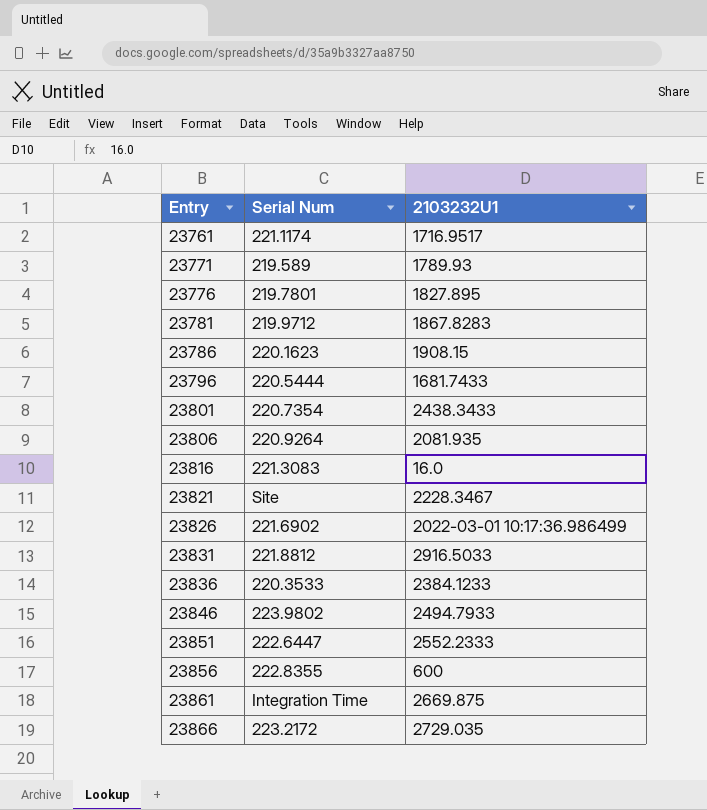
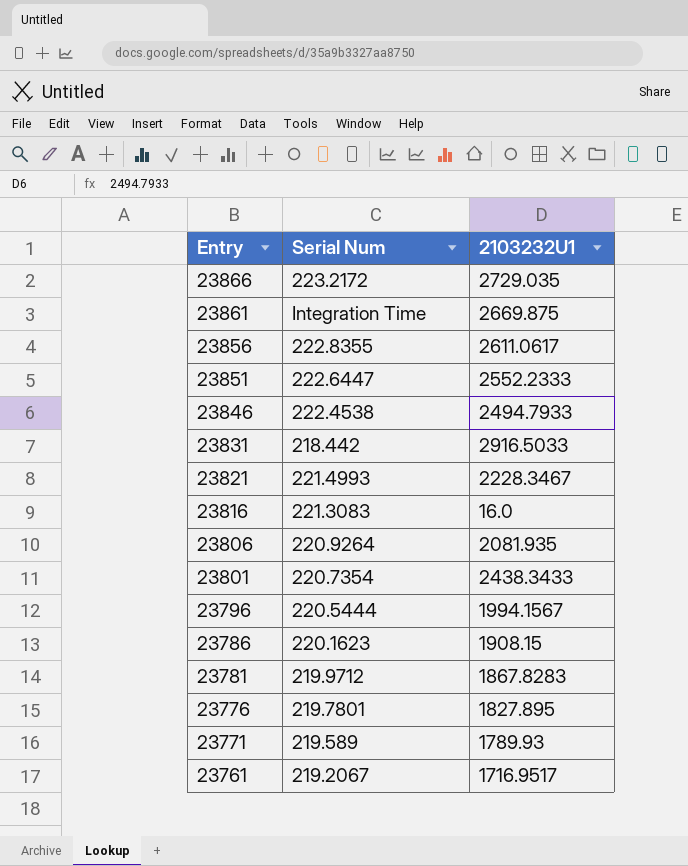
row order: Entry ascending -> Entry descending
row 23826: 221.6902 | 2022-03-01 10:17:36.986499 -> none
row 23836: 220.3533 | 2384.1233 -> none
23856 | 2103232U1: 600 -> 2611.0617
23846 | Serial Num: 223.9802 -> 222.4538
23831 | Serial Num: 221.8812 -> 218.442
23821 | Serial Num: Site -> 221.4993
23796 | 2103232U1: 1681.7433 -> 1994.1567
23761 | Serial Num: 221.1174 -> 219.2067

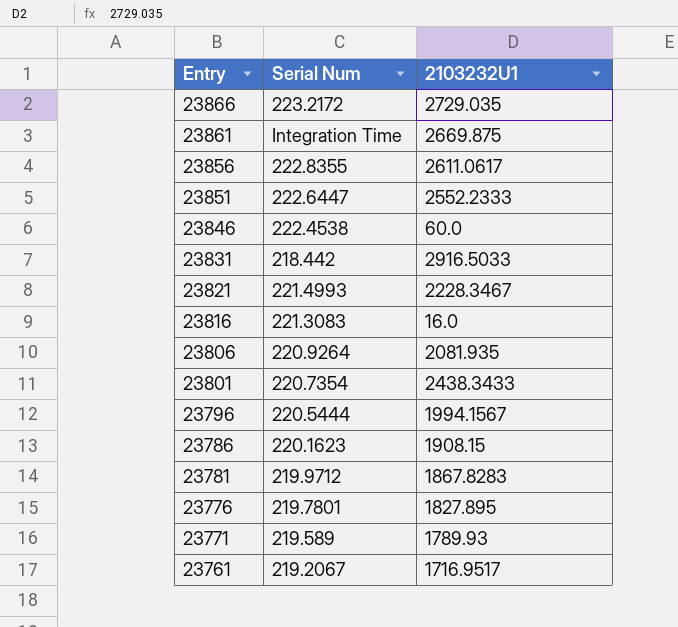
23846 | 2103232U1: 2494.7933 -> 60.0

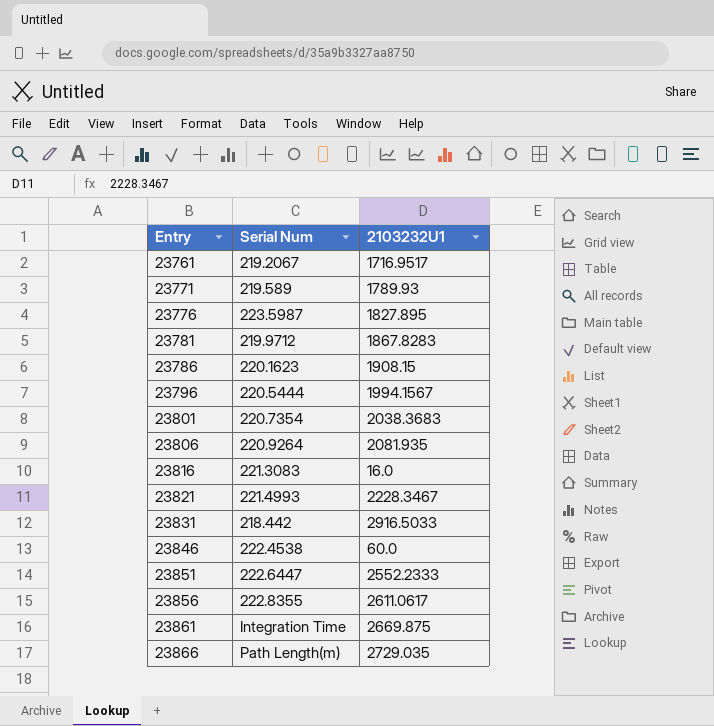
row order: Entry descending -> Entry ascending
23776 | Serial Num: 219.7801 -> 223.5987
23801 | 2103232U1: 2438.3433 -> 2038.3683
23866 | Serial Num: 223.2172 -> Path Length(m)

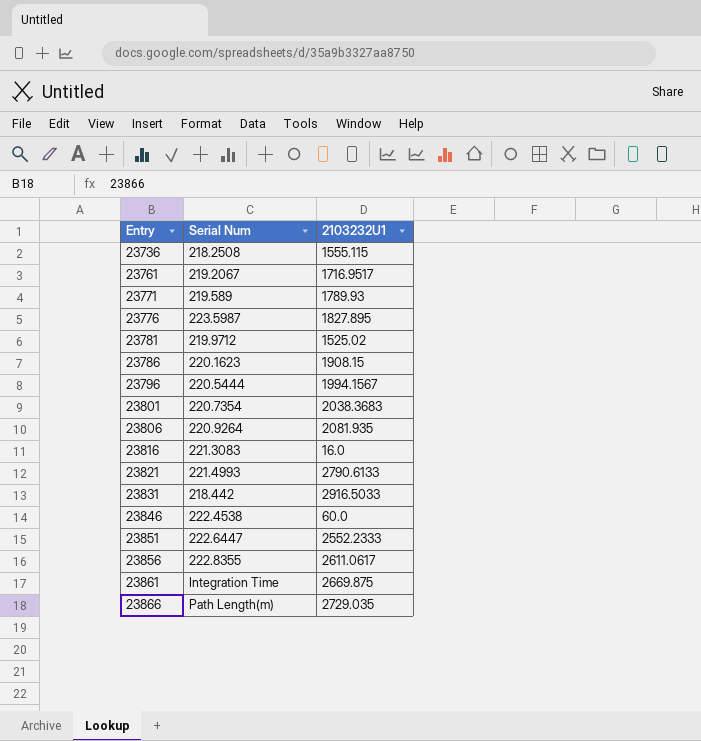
row 23736: none -> 218.2508 | 1555.115
23781 | 2103232U1: 1867.8283 -> 1525.02
23821 | 2103232U1: 2228.3467 -> 2790.6133

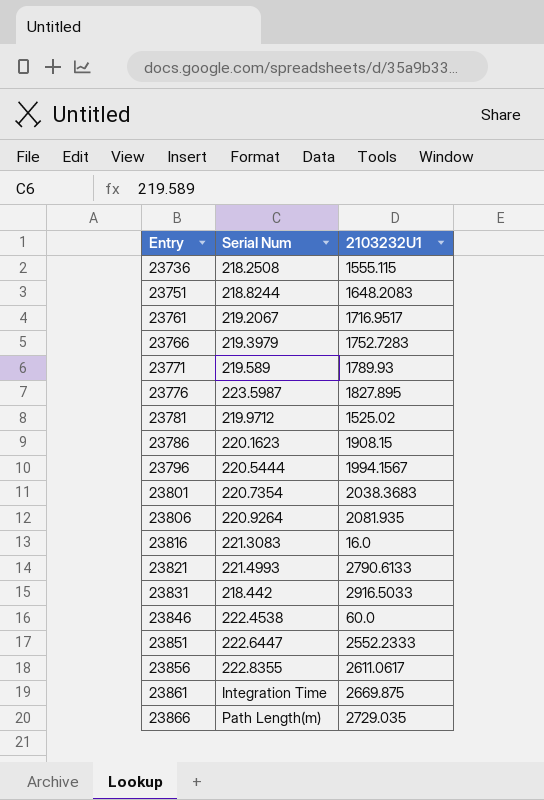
row 23751: none -> 218.8244 | 1648.2083
row 23766: none -> 219.3979 | 1752.7283

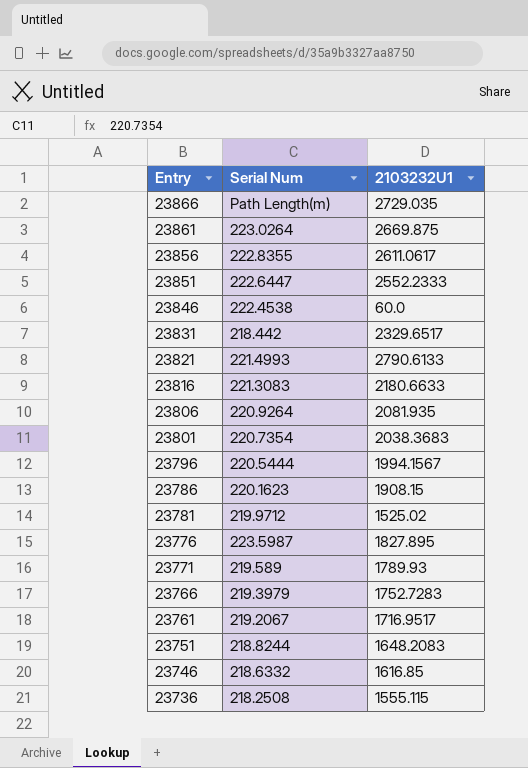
row order: Entry ascending -> Entry descending
23861 | Serial Num: Integration Time -> 223.0264
23831 | 2103232U1: 2916.5033 -> 2329.6517
23816 | 2103232U1: 16.0 -> 2180.6633
row 23746: none -> 218.6332 | 1616.85

